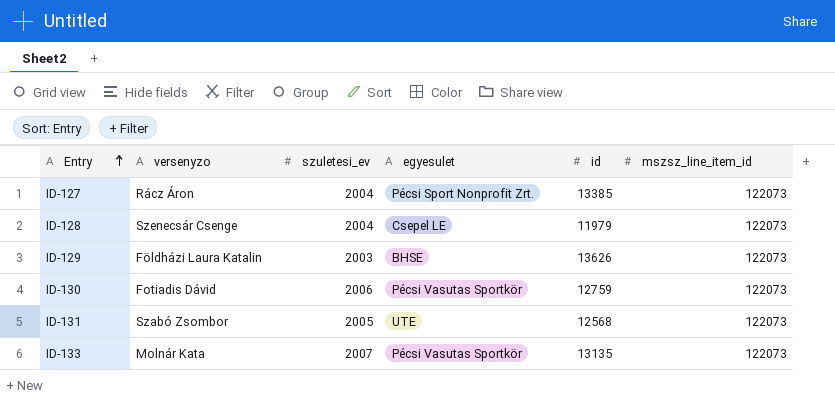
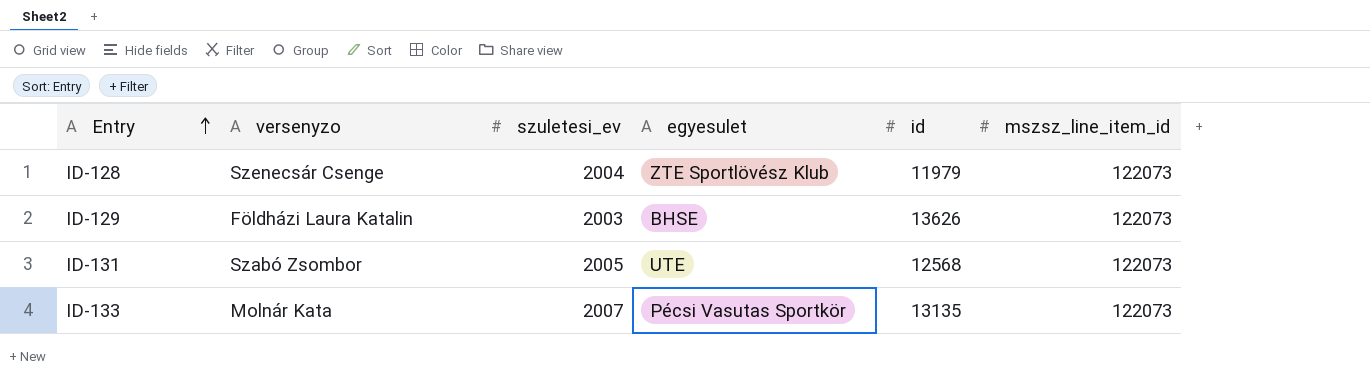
row ID-127: Rácz Áron | 2004 | Pécsi Sport Nonprofit Zrt. | 13385 | 122073 -> none
row ID-130: Fotiadis Dávid | 2006 | Pécsi Vasutas Sportkör | 12759 | 122073 -> none
ID-128 | egyesulet: Csepel LE -> ZTE Sportlövész Klub

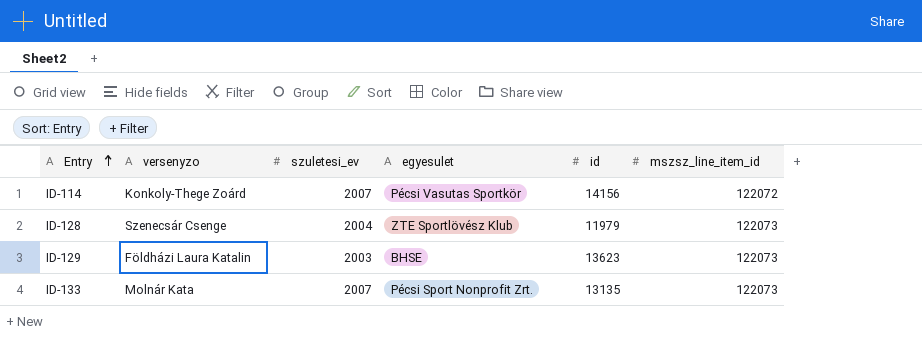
row ID-131: Szabó Zsombor | 2005 | UTE | 12568 | 122073 -> none
row ID-114: none -> Konkoly-Thege Zoárd | 2007 | Pécsi Vasutas Sportkör | 14156 | 122072
ID-129 | id: 13626 -> 13623
ID-133 | egyesulet: Pécsi Vasutas Sportkör -> Pécsi Sport Nonprofit Zrt.

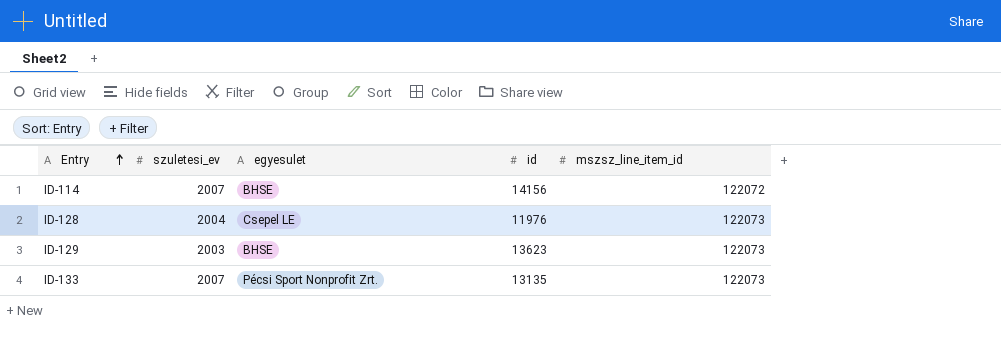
column versenyzo | position: 2 -> none
ID-114 | egyesulet: Pécsi Vasutas Sportkör -> BHSE
ID-128 | egyesulet: ZTE Sportlövész Klub -> Csepel LE
ID-128 | id: 11979 -> 11976

